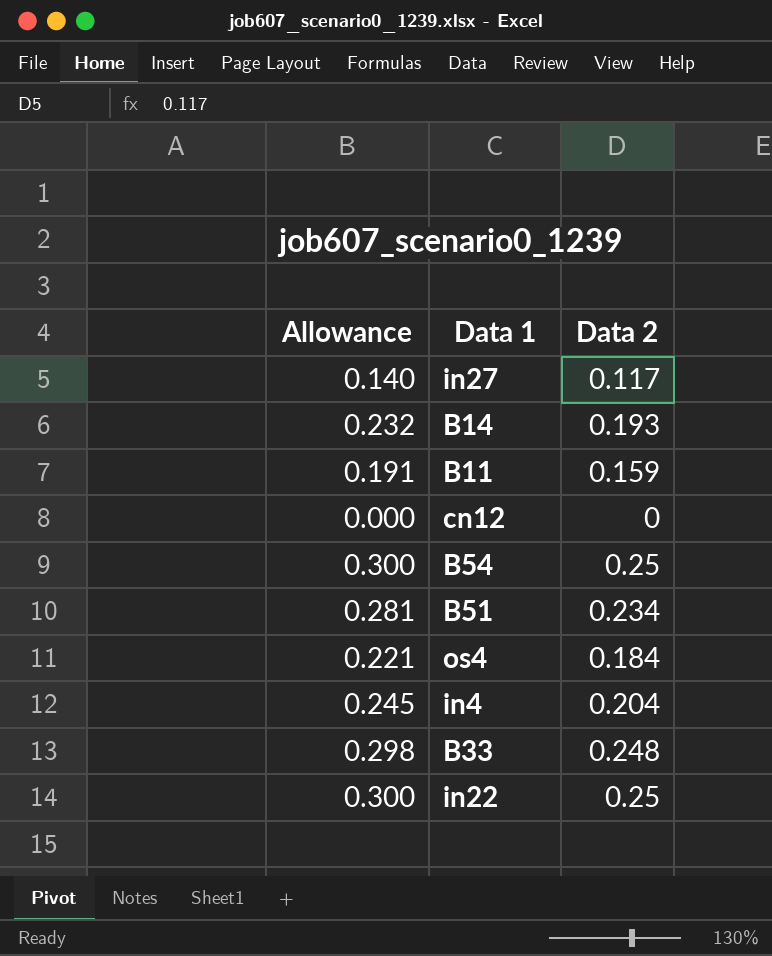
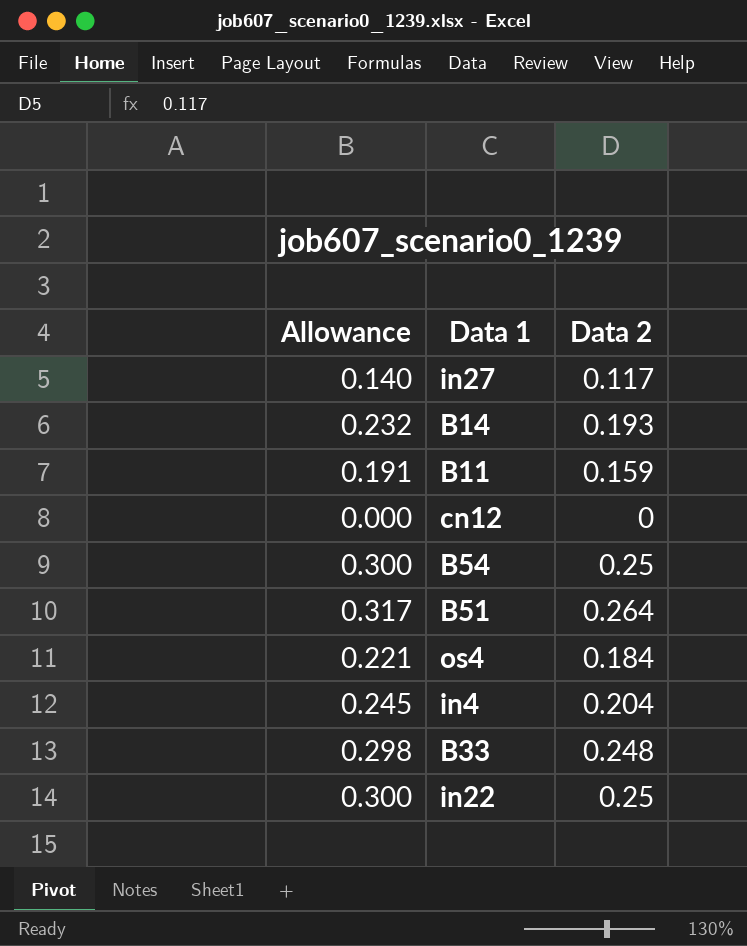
B51 | Allowance: 0.281 -> 0.317
B51 | Data 2: 0.234 -> 0.264

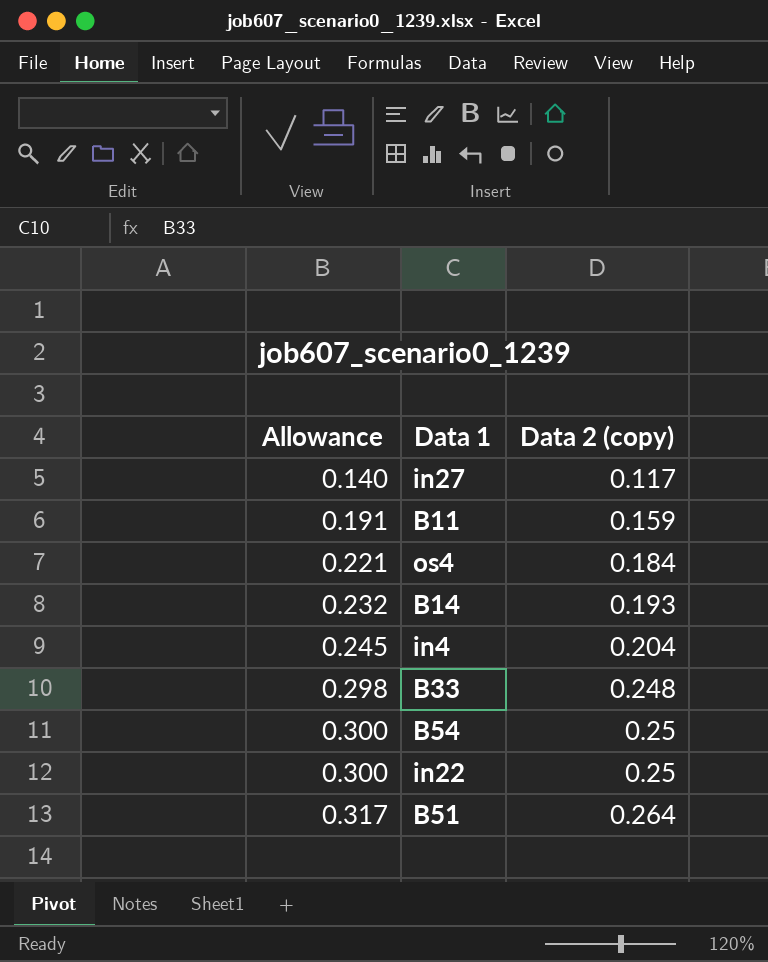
row order: none -> Allowance ascending
column name: Data 2 -> Data 2 (copy)
row cn12: 0.000 | 0 -> none

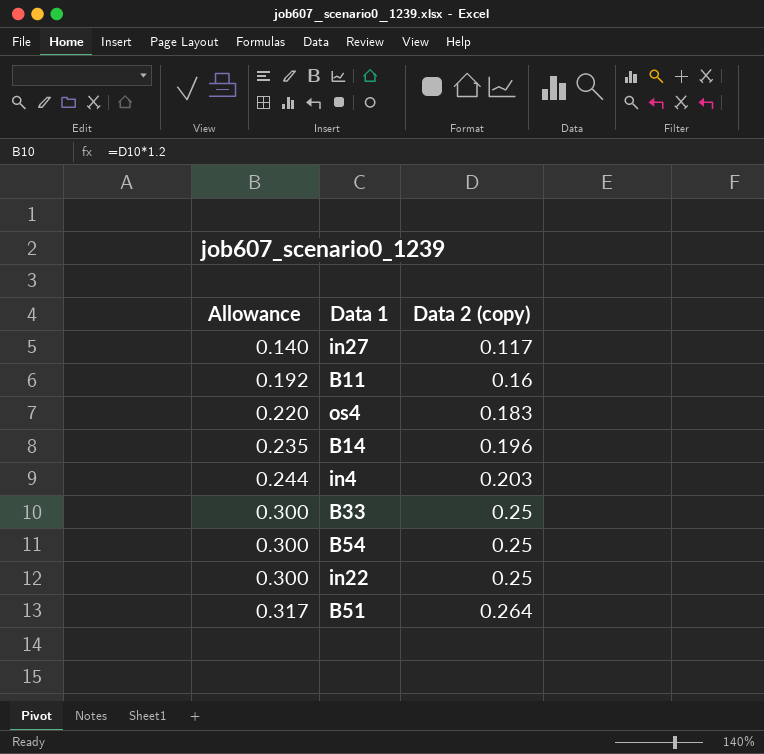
B11 | Allowance: 0.191 -> 0.192
B11 | Data 2 (copy): 0.159 -> 0.16
os4 | Allowance: 0.221 -> 0.220
os4 | Data 2 (copy): 0.184 -> 0.183
B14 | Allowance: 0.232 -> 0.235
B14 | Data 2 (copy): 0.193 -> 0.196
in4 | Allowance: 0.245 -> 0.244
in4 | Data 2 (copy): 0.204 -> 0.203
B33 | Allowance: 0.298 -> 0.300
B33 | Data 2 (copy): 0.248 -> 0.25

